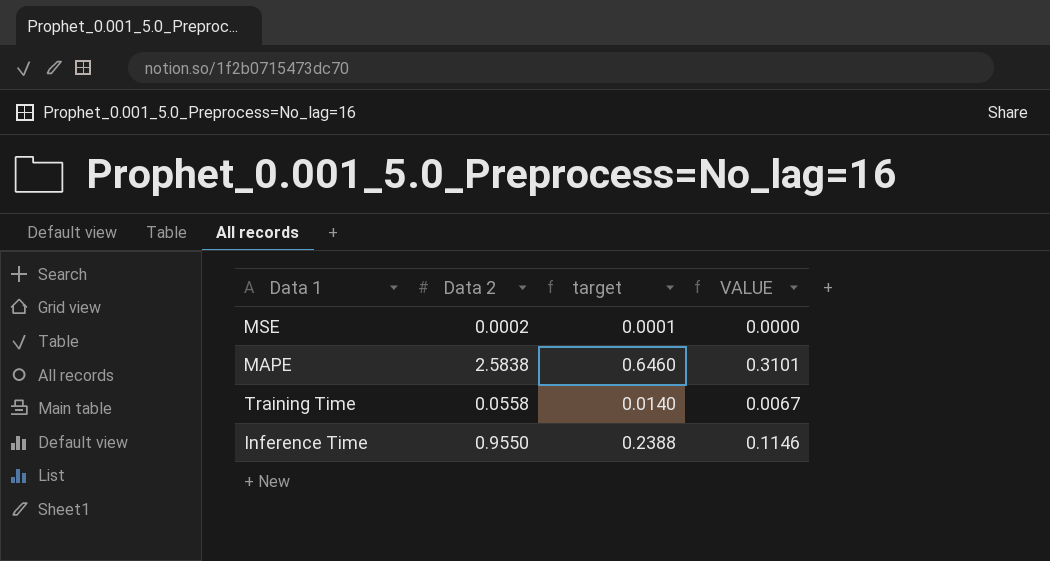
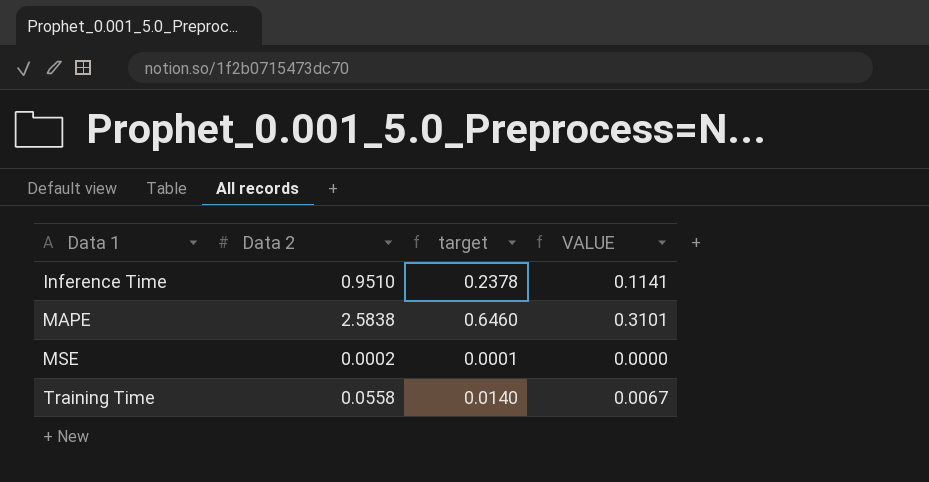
row order: none -> Data 1 ascending
Inference Time | Data 2: 0.9550 -> 0.9510
Inference Time | target: 0.2388 -> 0.2378
Inference Time | VALUE: 0.1146 -> 0.1141

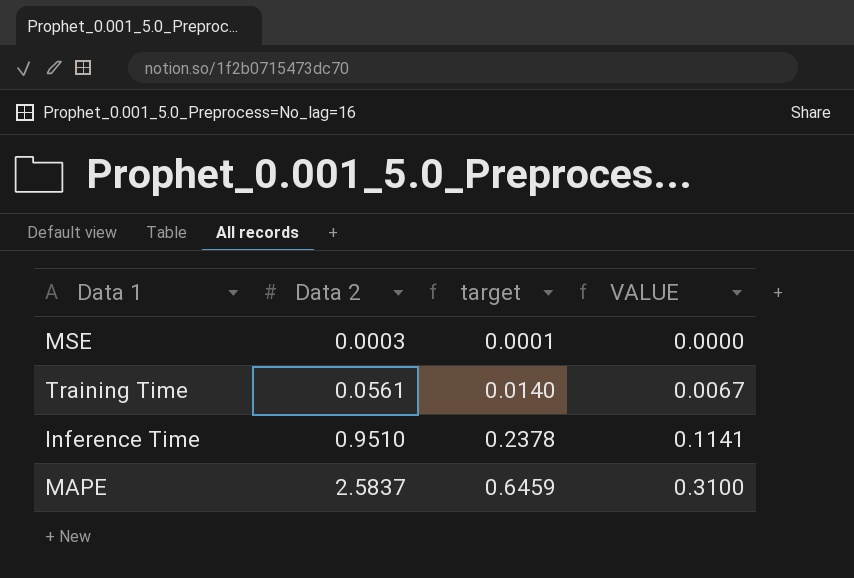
row order: Data 1 ascending -> Data 2 ascending
MSE | Data 2: 0.0002 -> 0.0003
Training Time | Data 2: 0.0558 -> 0.0561
MAPE | Data 2: 2.5838 -> 2.5837
MAPE | target: 0.6460 -> 0.6459
MAPE | VALUE: 0.3101 -> 0.3100

